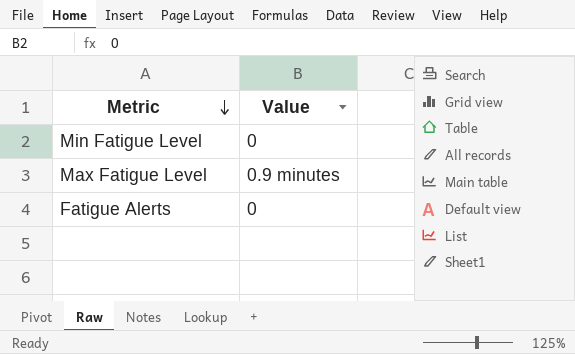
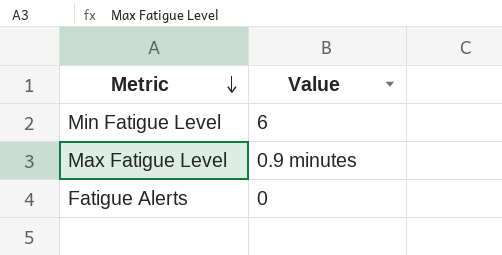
Min Fatigue Level | Value: 0 -> 6

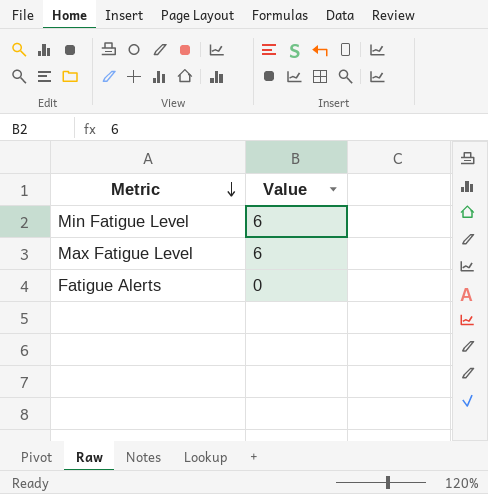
Max Fatigue Level | Value: 0.9 minutes -> 6

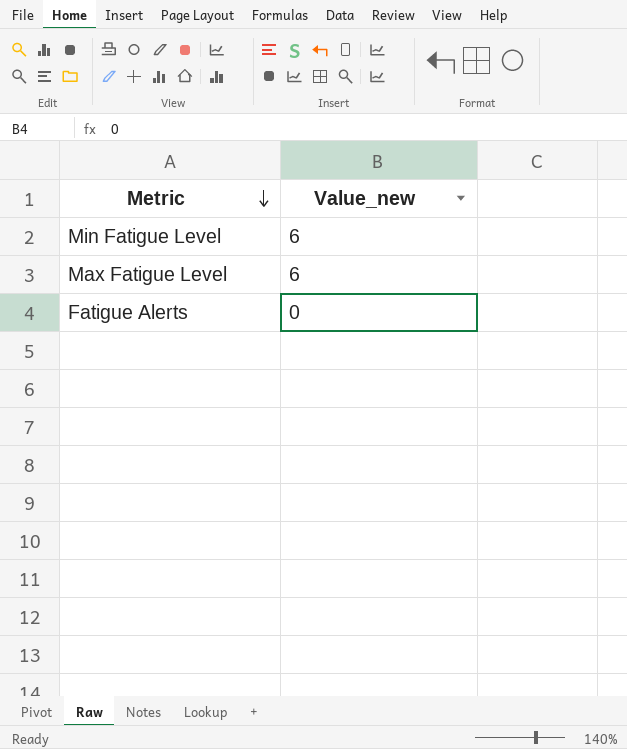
column name: Value -> Value_new

